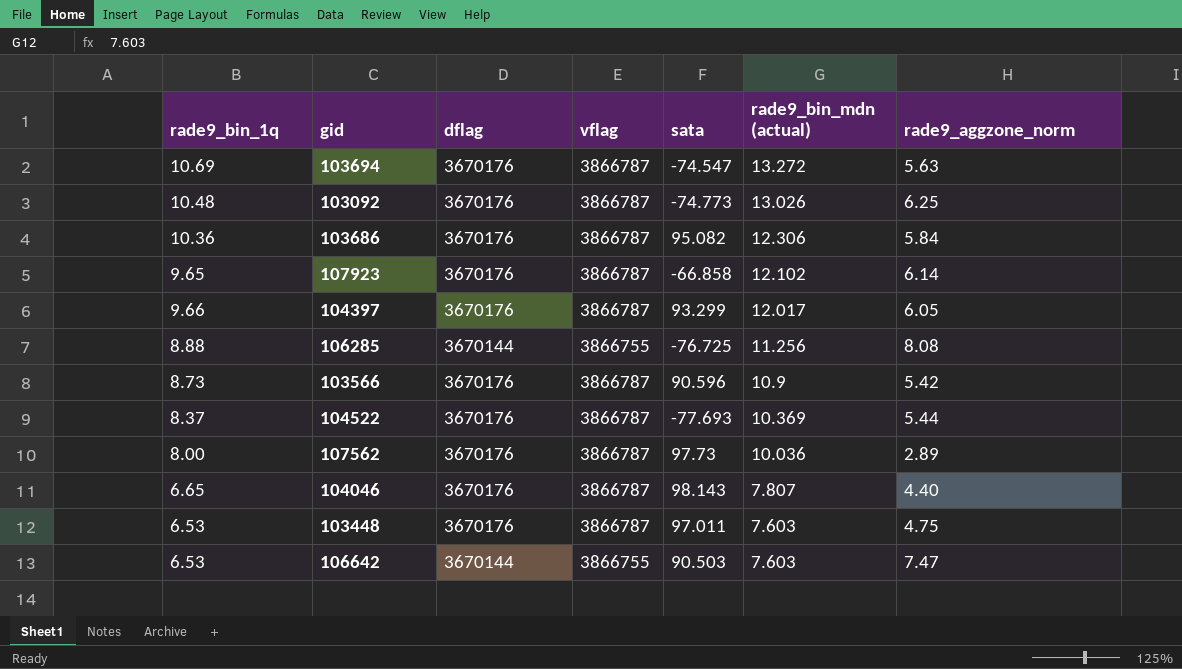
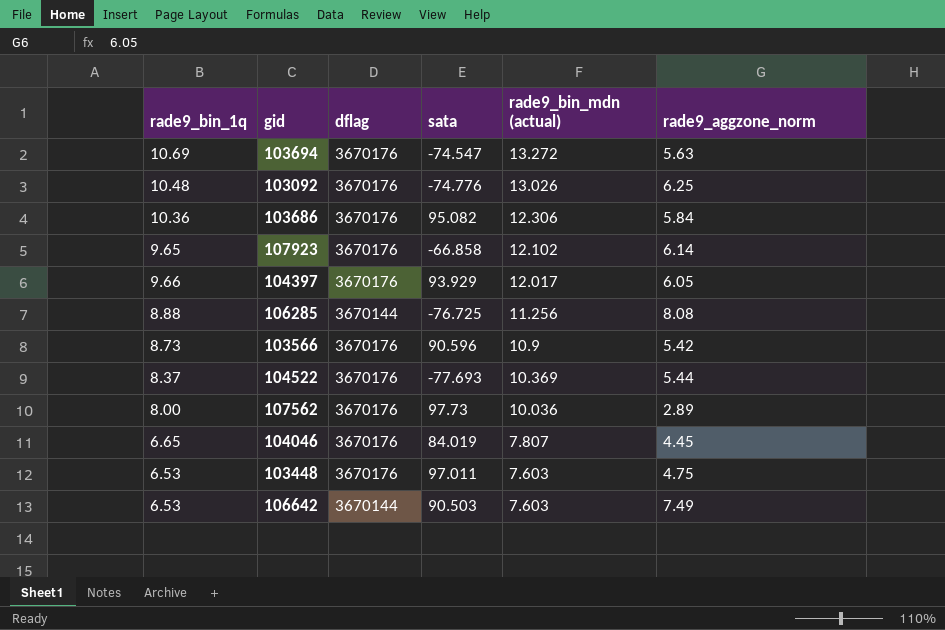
column vflag | position: 4 -> none
103092 | sata: -74.773 -> -74.776
104397 | sata: 93.299 -> 93.929
104046 | sata: 98.143 -> 84.019
104046 | rade9_aggzone_norm: 4.40 -> 4.45
106642 | rade9_aggzone_norm: 7.47 -> 7.49

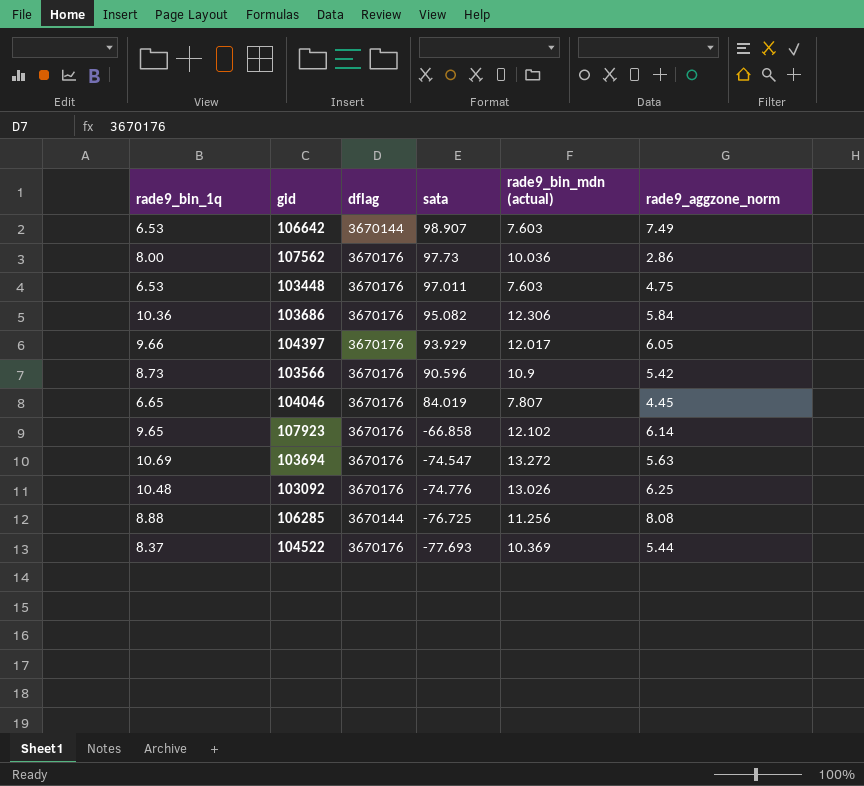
row order: rade9_bin_mdn (actual) descending -> sata descending
106642 | sata: 90.503 -> 98.907
107562 | rade9_aggzone_norm: 2.89 -> 2.86

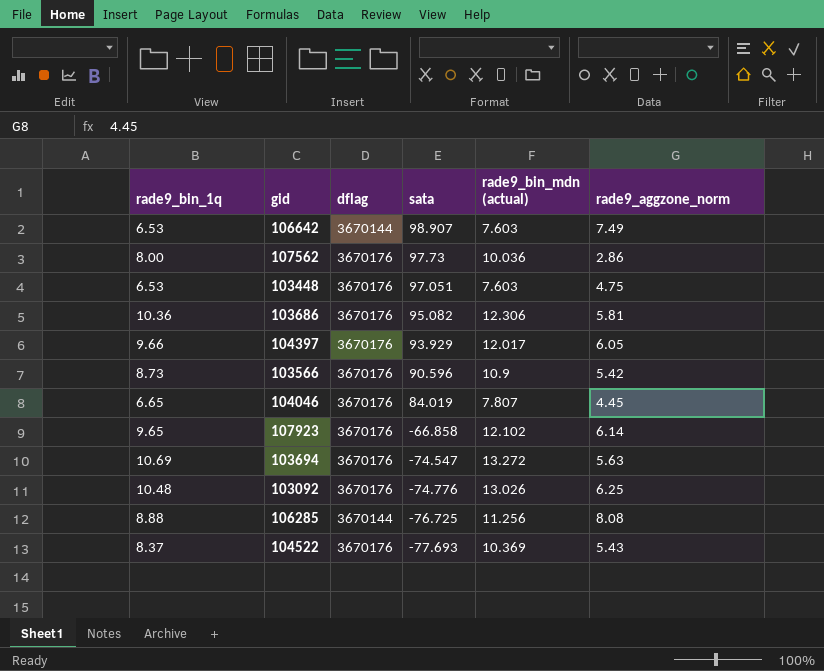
103448 | sata: 97.011 -> 97.051
103686 | rade9_aggzone_norm: 5.84 -> 5.81
104522 | rade9_aggzone_norm: 5.44 -> 5.43

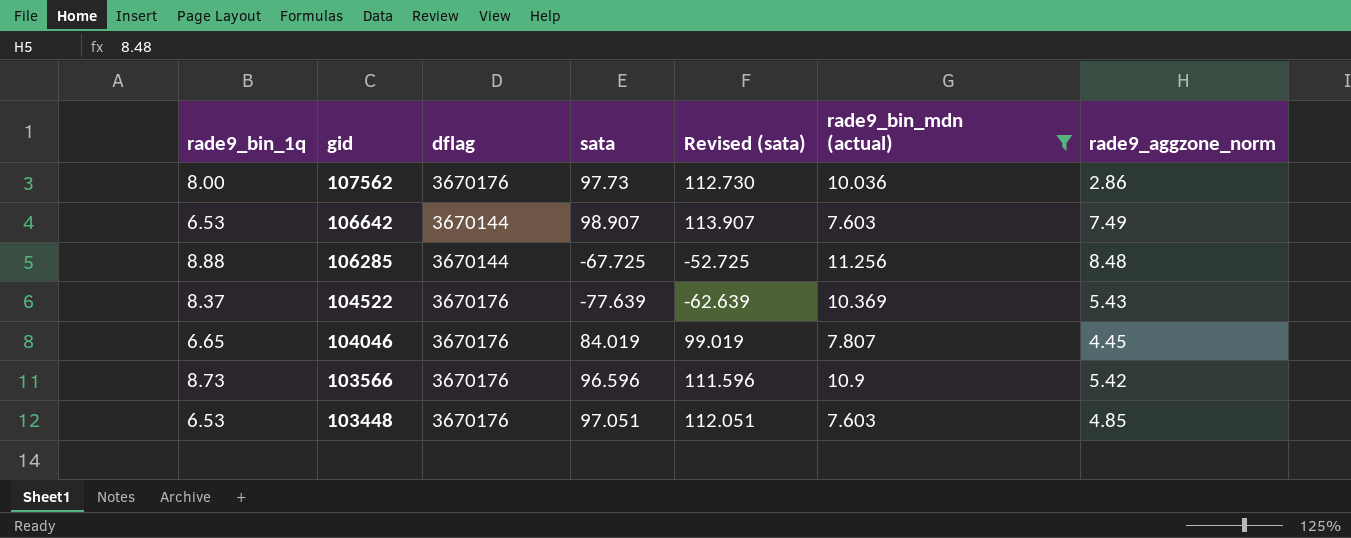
filter: none -> rade9_bin_mdn (actual) <= 11.256
row order: sata descending -> gid descending
column Revised (sata) | formula: none -> [sata] + 15
106285 | sata: -76.725 -> -67.725
106285 | rade9_aggzone_norm: 8.08 -> 8.48
104522 | sata: -77.693 -> -77.639
103566 | sata: 90.596 -> 96.596
103448 | rade9_aggzone_norm: 4.75 -> 4.85

